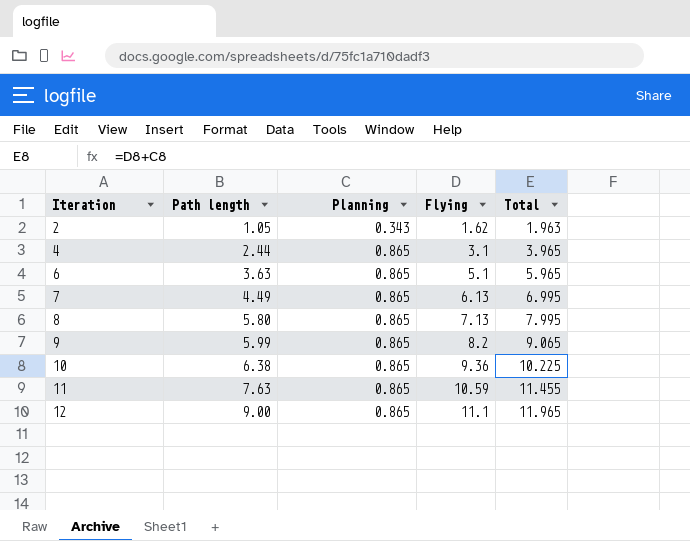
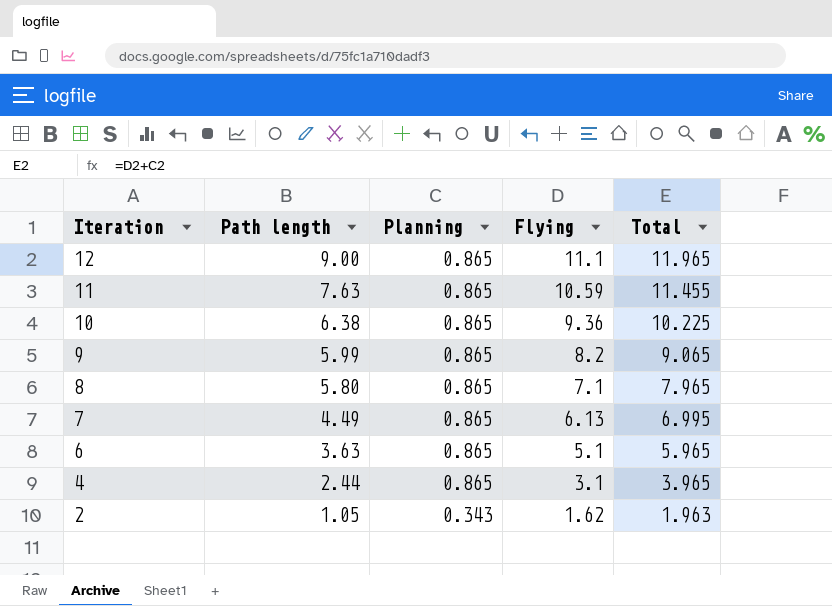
row order: Iteration ascending -> Iteration descending
8 | Flying: 7.13 -> 7.1
8 | Total: 7.995 -> 7.965

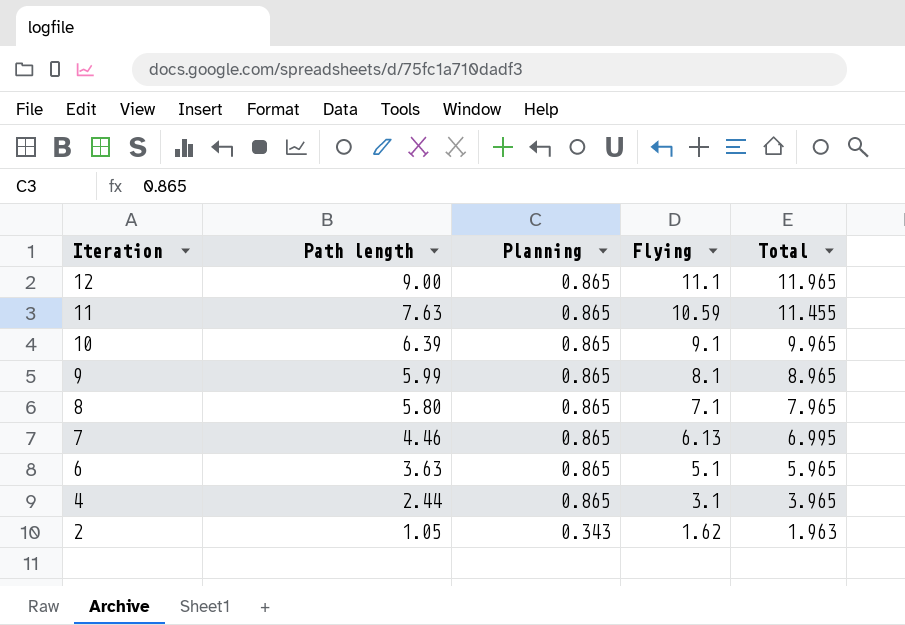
10 | Path length: 6.38 -> 6.39
10 | Flying: 9.36 -> 9.1
10 | Total: 10.225 -> 9.965
9 | Flying: 8.2 -> 8.1
9 | Total: 9.065 -> 8.965
7 | Path length: 4.49 -> 4.46

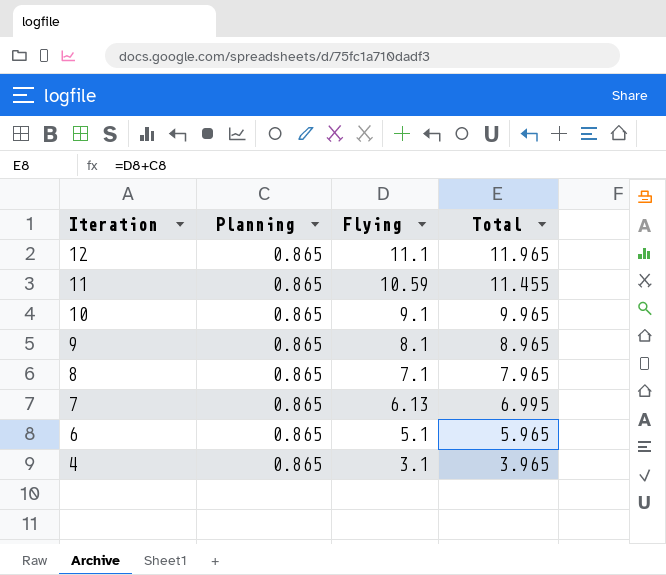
column Path length | position: 2 -> none
row 2: 1.05 | 0.343 | 1.62 | 1.963 -> none

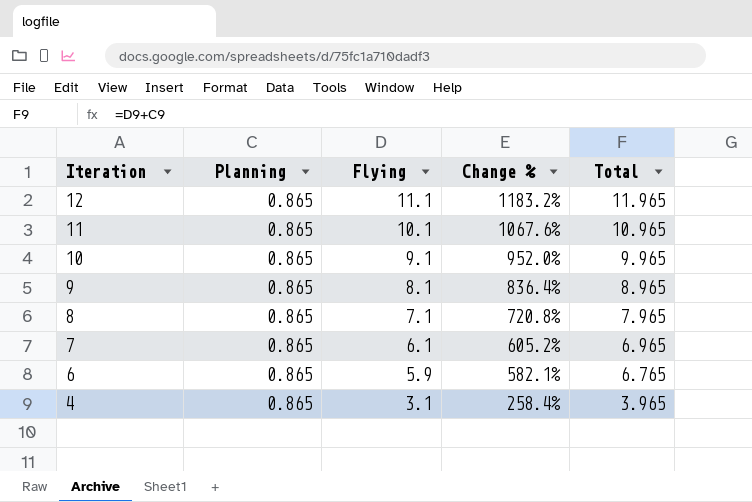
column Change % | formula: none -> ([Flying] - [Planning]) / [Planning]
11 | Flying: 10.59 -> 10.1
11 | Total: 11.455 -> 10.965
7 | Flying: 6.13 -> 6.1
7 | Total: 6.995 -> 6.965
6 | Flying: 5.1 -> 5.9
6 | Total: 5.965 -> 6.765

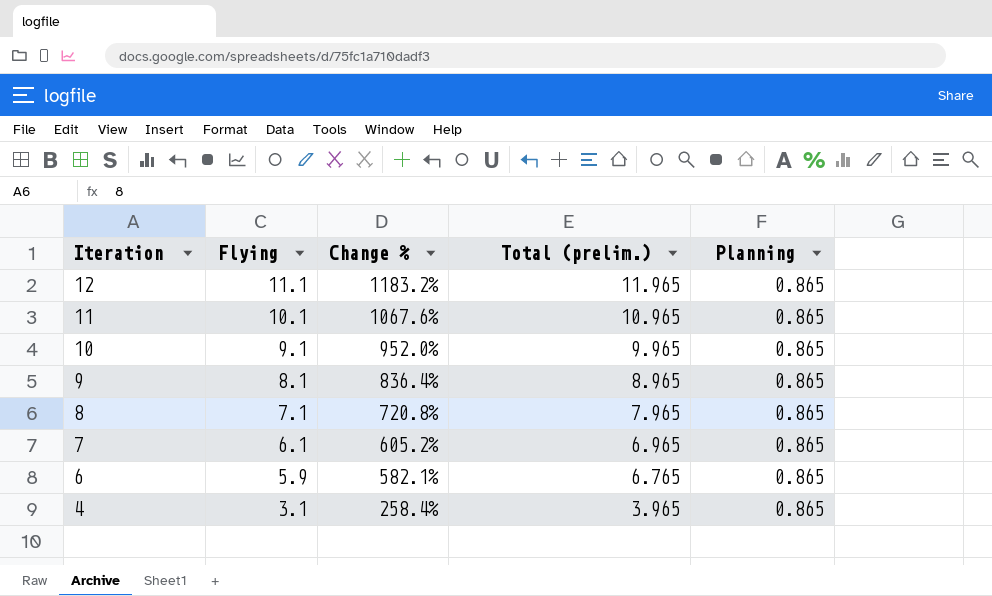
column name: Total -> Total (prelim.)
column Planning | position: 2 -> 5

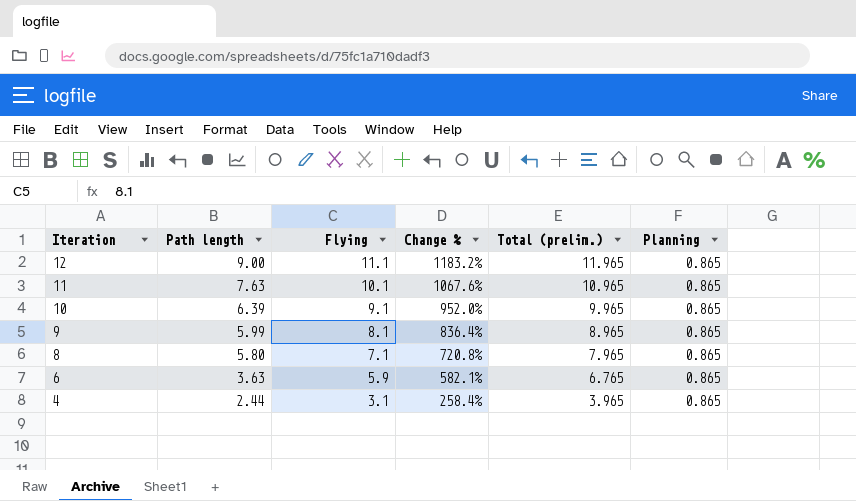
column Path length | position: none -> 2
row 7: 6.1 | 605.2% | 6.965 | 0.865 -> none

